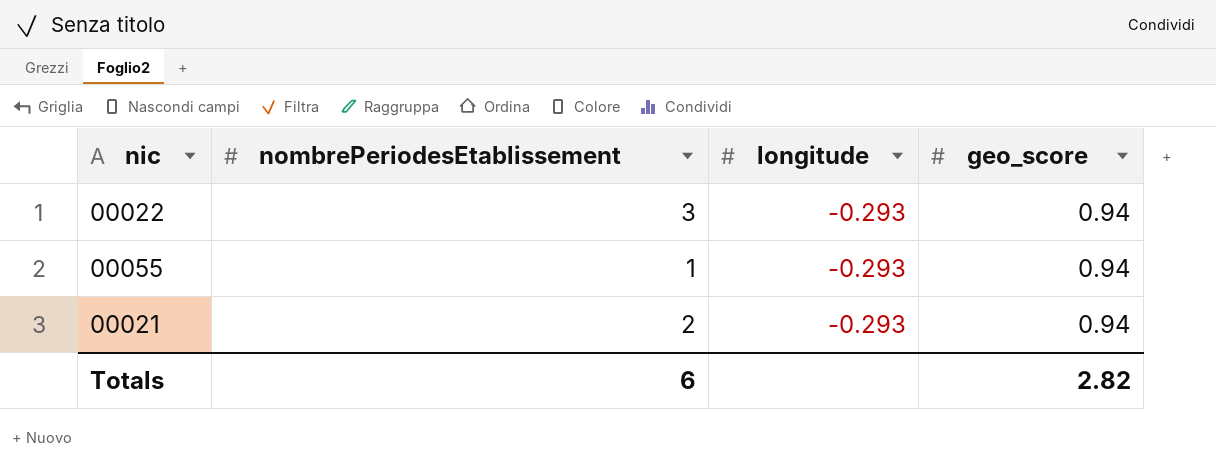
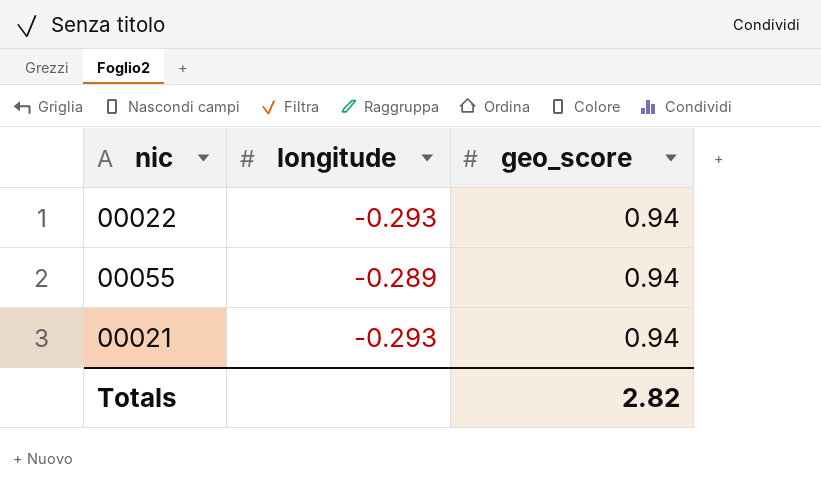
column nombrePeriodesEtablissement | position: 2 -> none
00055 | longitude: -0.293 -> -0.289

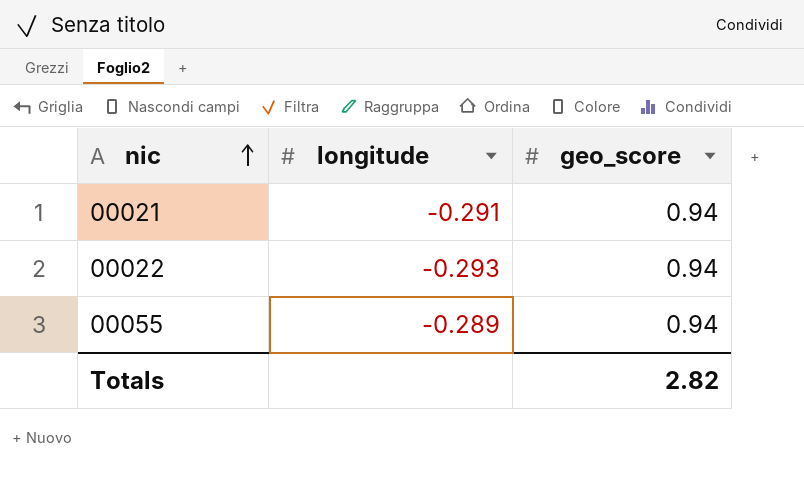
row order: none -> nic ascending
00021 | longitude: -0.293 -> -0.291

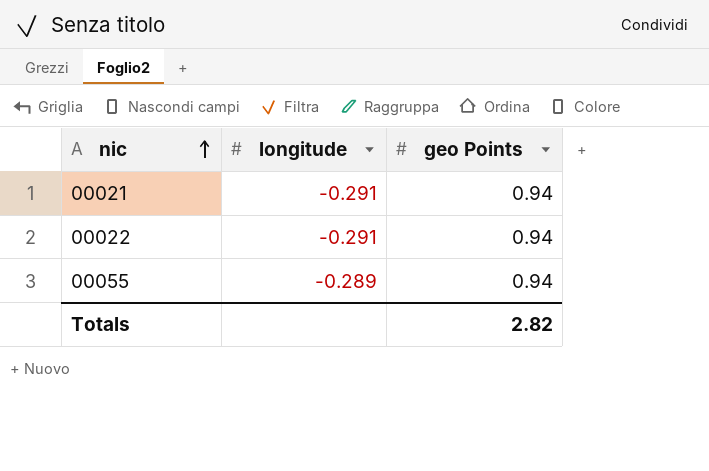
column name: geo_score -> geo Points
00022 | longitude: -0.293 -> -0.291

